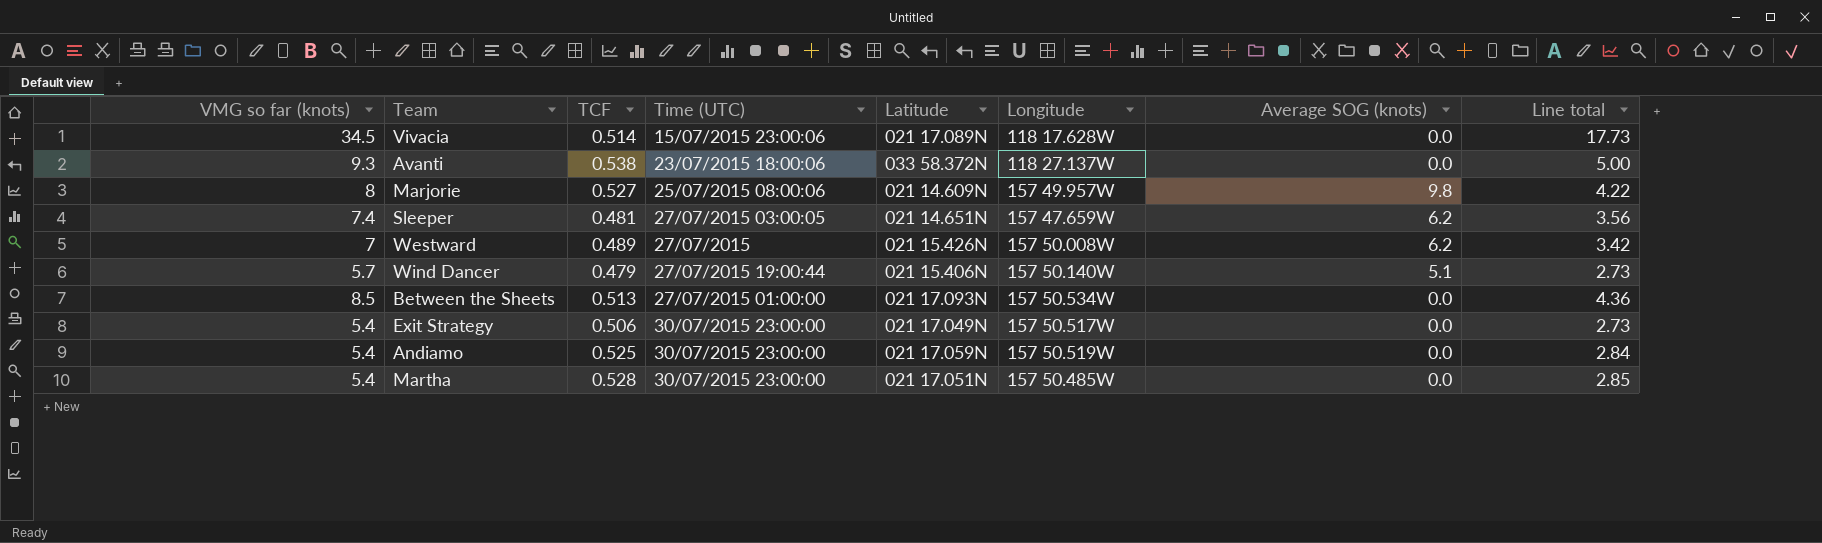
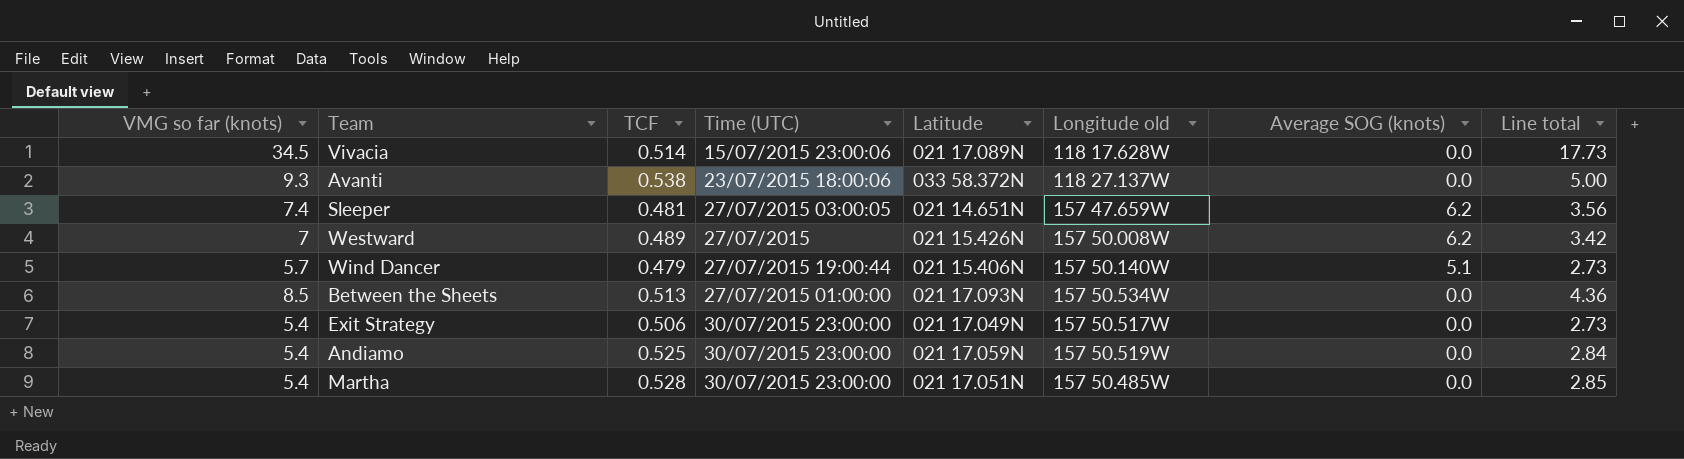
column name: Longitude -> Longitude old
row Marjorie: 8 | 0.527 | 25/07/2015 08:00:06 | 021 14.609N | 157 49.957W | 9.8 | 4.22 -> none

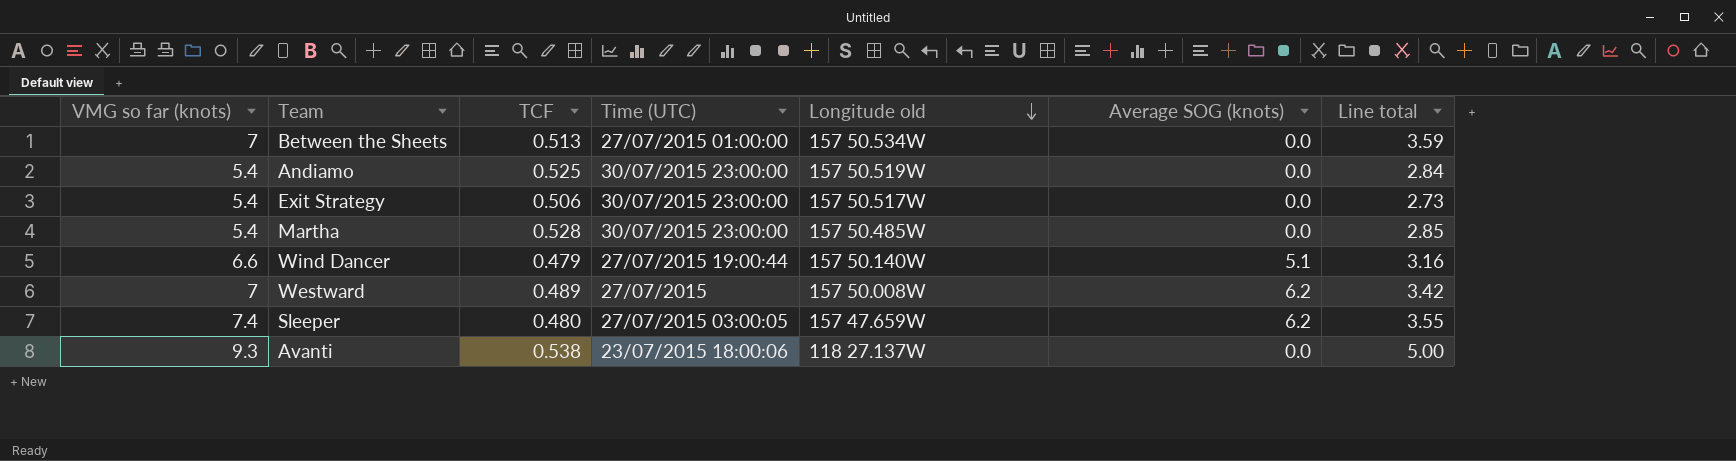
row order: none -> Longitude old descending
column Latitude | position: 5 -> none
row Vivacia: 34.5 | 0.514 | 15/07/2015 23:00:06 | 021 17.089N | 118 17.628W | 0.0 | 17.73 -> none
Between the Sheets | VMG so far (knots): 8.5 -> 7
Between the Sheets | Line total: 4.36 -> 3.59
Wind Dancer | VMG so far (knots): 5.7 -> 6.6
Wind Dancer | Line total: 2.73 -> 3.16
Sleeper | TCF: 0.481 -> 0.480
Sleeper | Line total: 3.56 -> 3.55

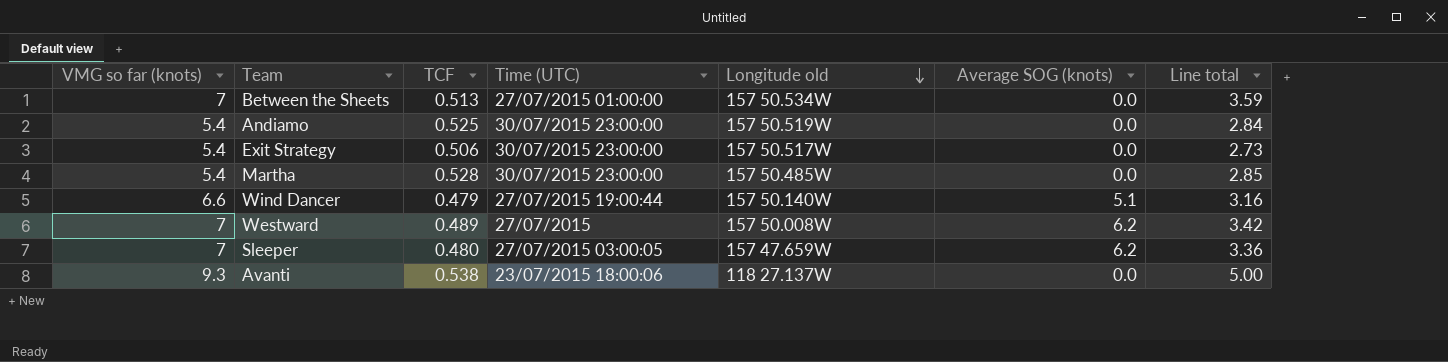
Sleeper | VMG so far (knots): 7.4 -> 7
Sleeper | Line total: 3.55 -> 3.36

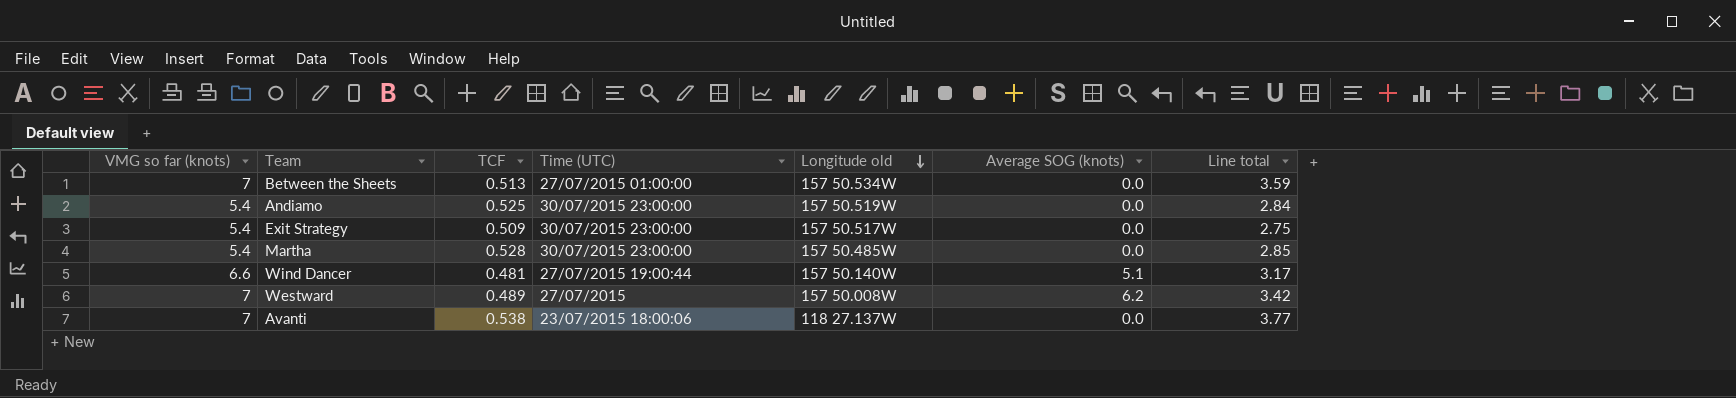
row Sleeper: 7 | 0.480 | 27/07/2015 03:00:05 | 157 47.659W | 6.2 | 3.36 -> none
Exit Strategy | TCF: 0.506 -> 0.509
Exit Strategy | Line total: 2.73 -> 2.75
Wind Dancer | TCF: 0.479 -> 0.481
Wind Dancer | Line total: 3.16 -> 3.17
Avanti | VMG so far (knots): 9.3 -> 7
Avanti | Line total: 5.00 -> 3.77

